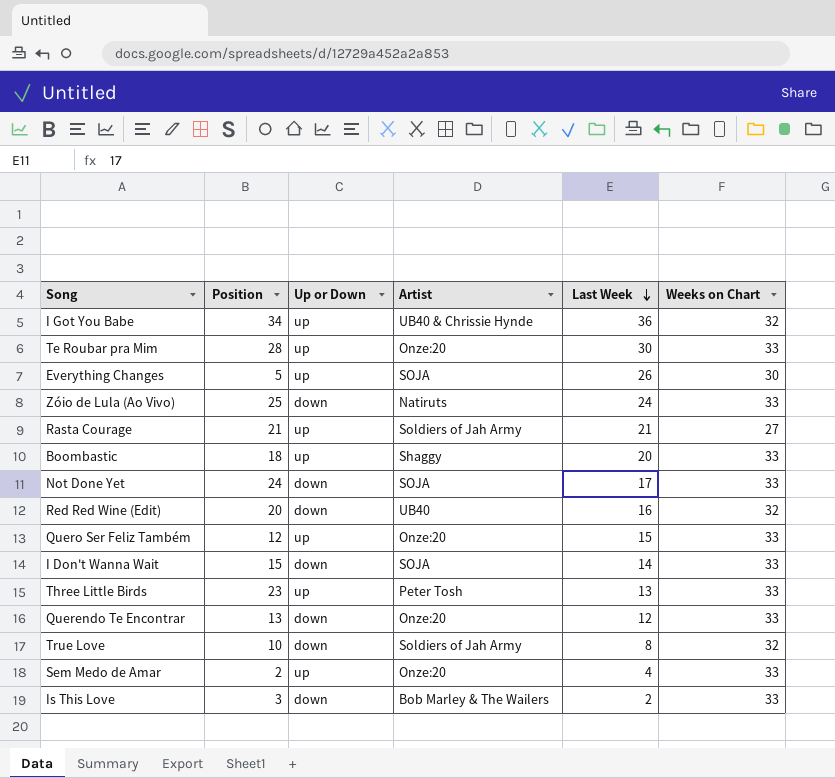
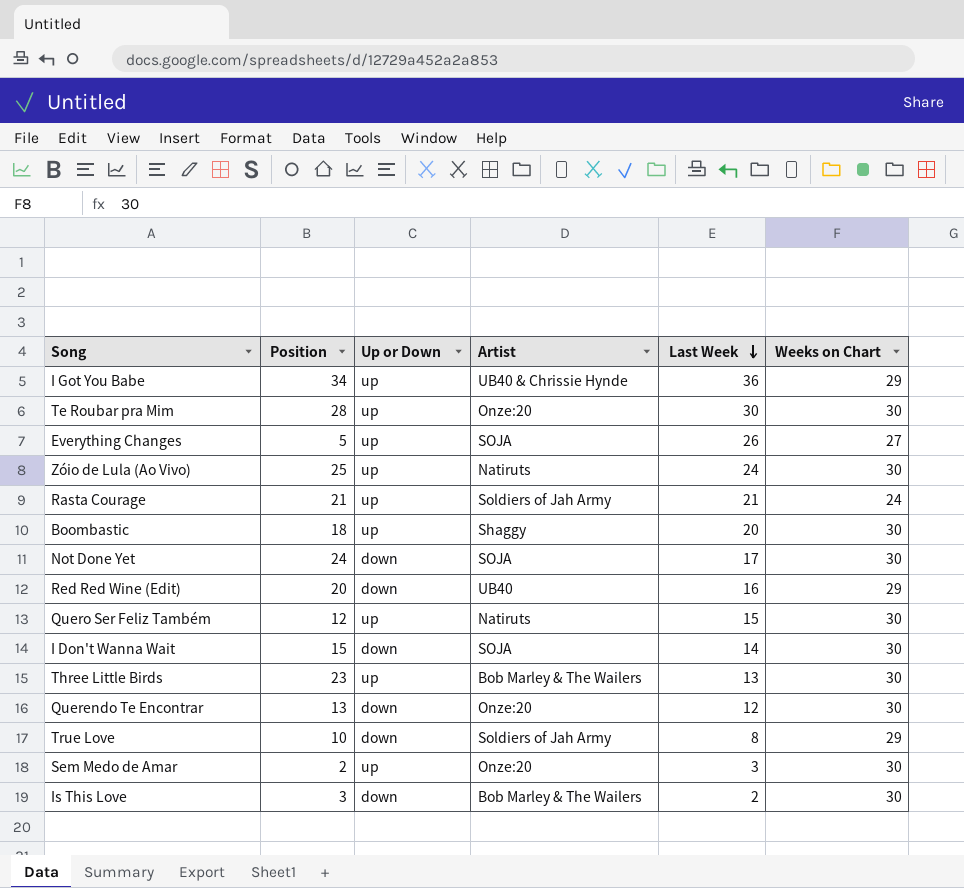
I Got You Babe | Weeks on Chart: 32 -> 29
Te Roubar pra Mim | Weeks on Chart: 33 -> 30
Everything Changes | Weeks on Chart: 30 -> 27
Zóio de Lula (Ao Vivo) | Up or Down: down -> up
Zóio de Lula (Ao Vivo) | Weeks on Chart: 33 -> 30
Rasta Courage | Weeks on Chart: 27 -> 24
Boombastic | Weeks on Chart: 33 -> 30
Not Done Yet | Weeks on Chart: 33 -> 30
Red Red Wine (Edit) | Weeks on Chart: 32 -> 29
Quero Ser Feliz Também | Artist: Onze:20 -> Natiruts
Quero Ser Feliz Também | Weeks on Chart: 33 -> 30
I Don't Wanna Wait | Weeks on Chart: 33 -> 30
Three Little Birds | Artist: Peter Tosh -> Bob Marley & The Wailers
Three Little Birds | Weeks on Chart: 33 -> 30
Querendo Te Encontrar | Weeks on Chart: 33 -> 30
True Love | Weeks on Chart: 32 -> 29
Sem Medo de Amar | Last Week: 4 -> 3
Sem Medo de Amar | Weeks on Chart: 33 -> 30
Is This Love | Weeks on Chart: 33 -> 30

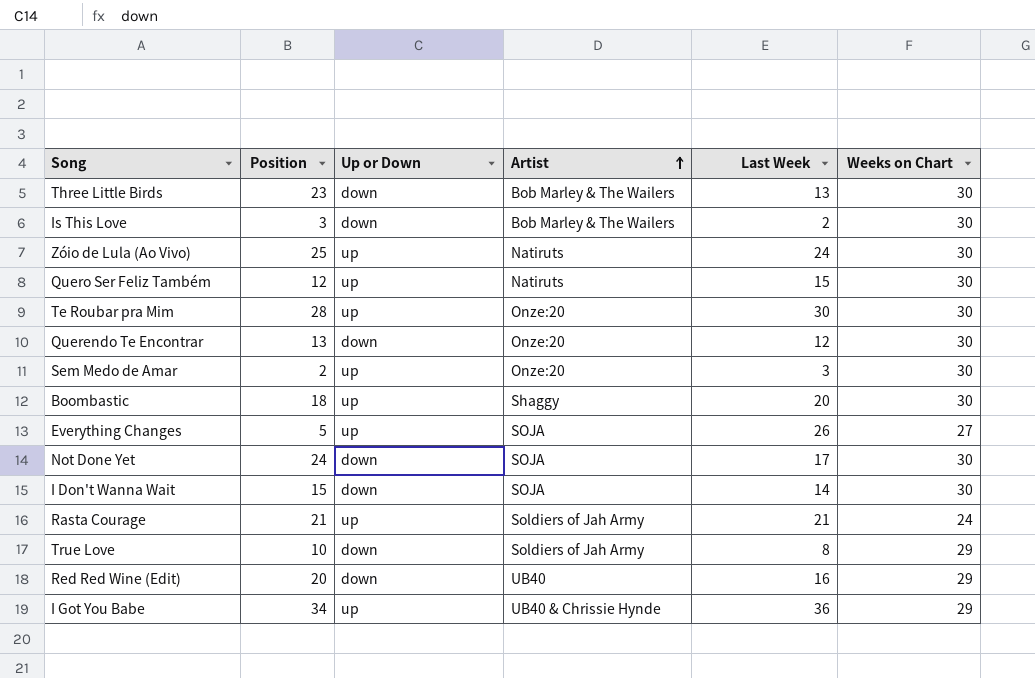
row order: Last Week descending -> Artist ascending
Three Little Birds | Up or Down: up -> down

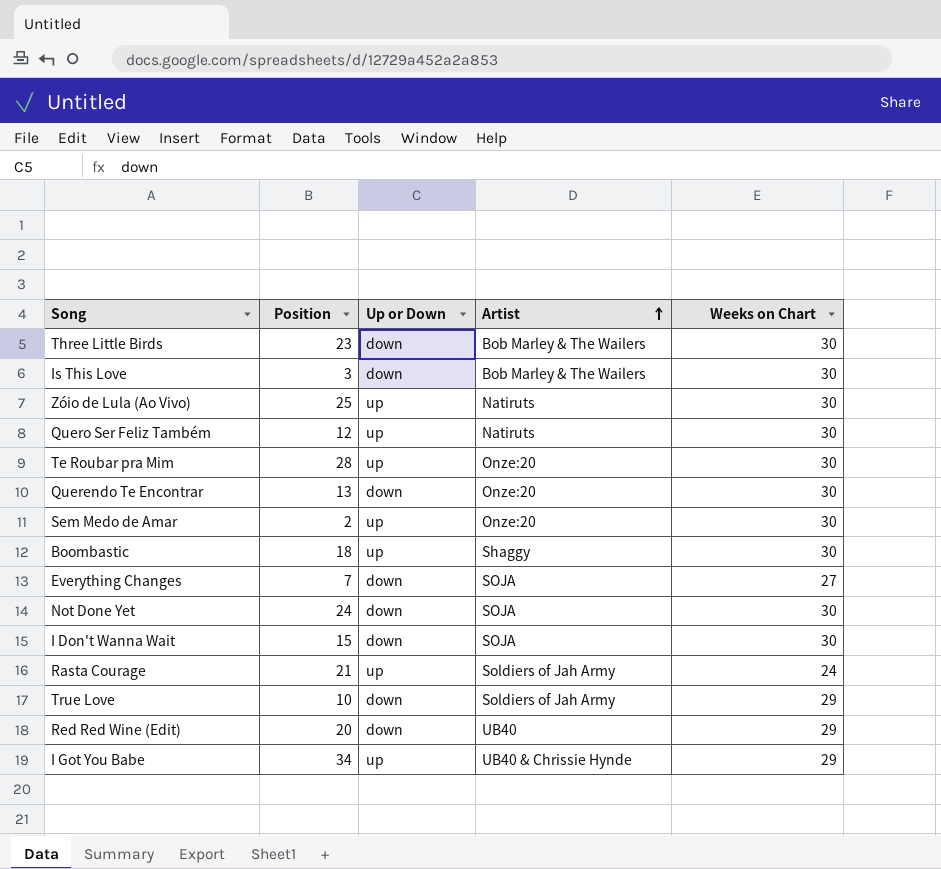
column Last Week | position: 5 -> none
Everything Changes | Position: 5 -> 7
Everything Changes | Up or Down: up -> down

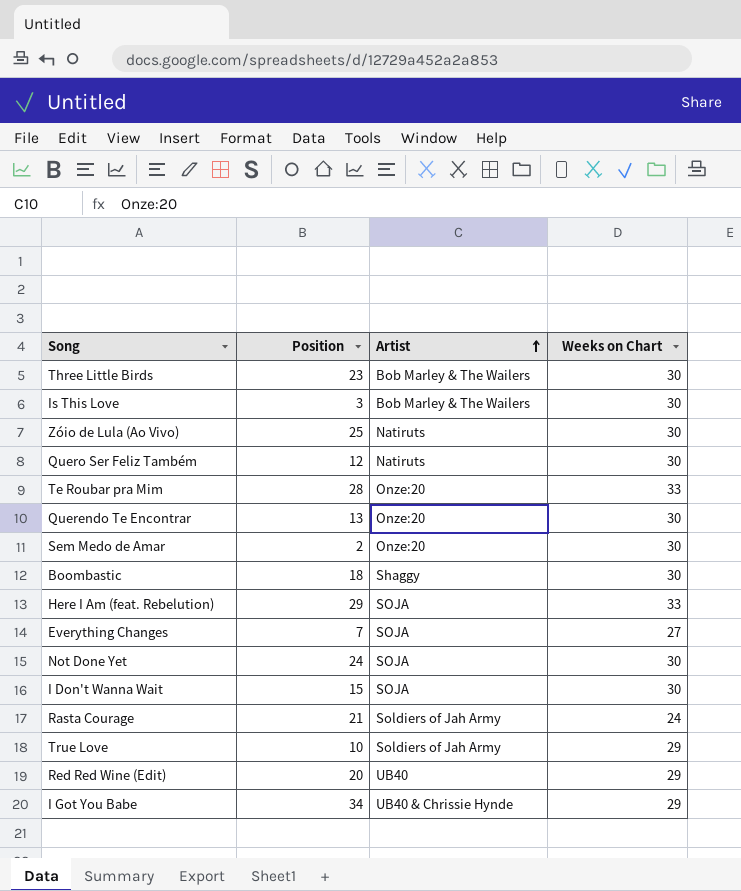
column Up or Down | position: 3 -> none
Te Roubar pra Mim | Weeks on Chart: 30 -> 33
row Here I Am (feat. Rebelution): none -> 29 | SOJA | 33

